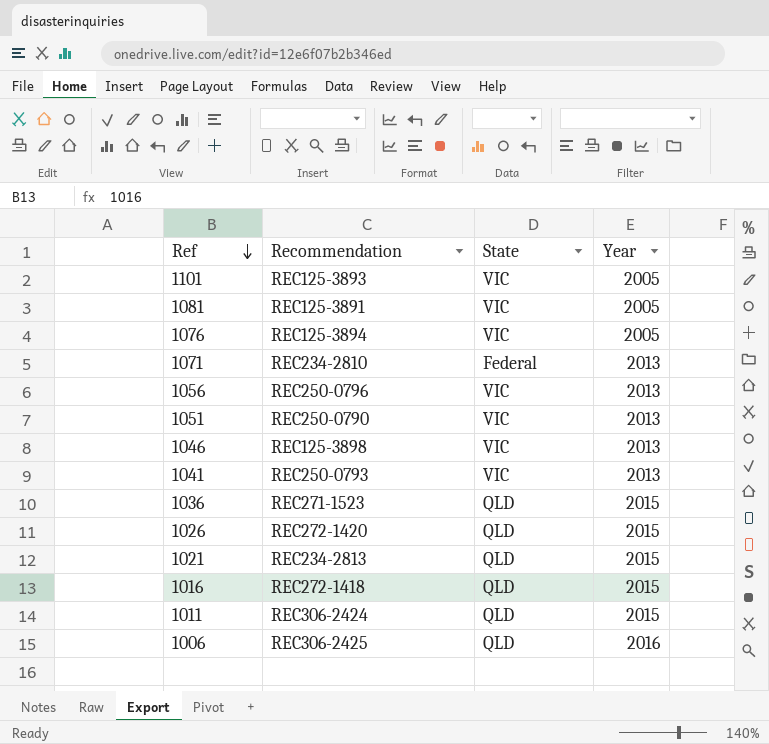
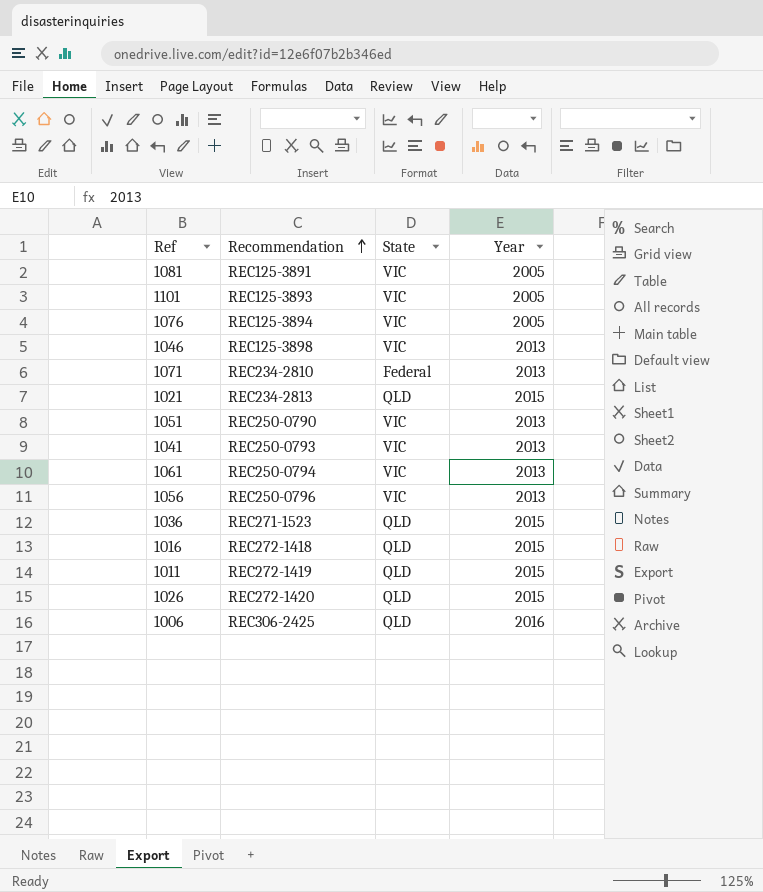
row order: Ref descending -> Recommendation ascending
row 1061: none -> REC250-0794 | VIC | 2013
1011 | Recommendation: REC306-2424 -> REC272-1419

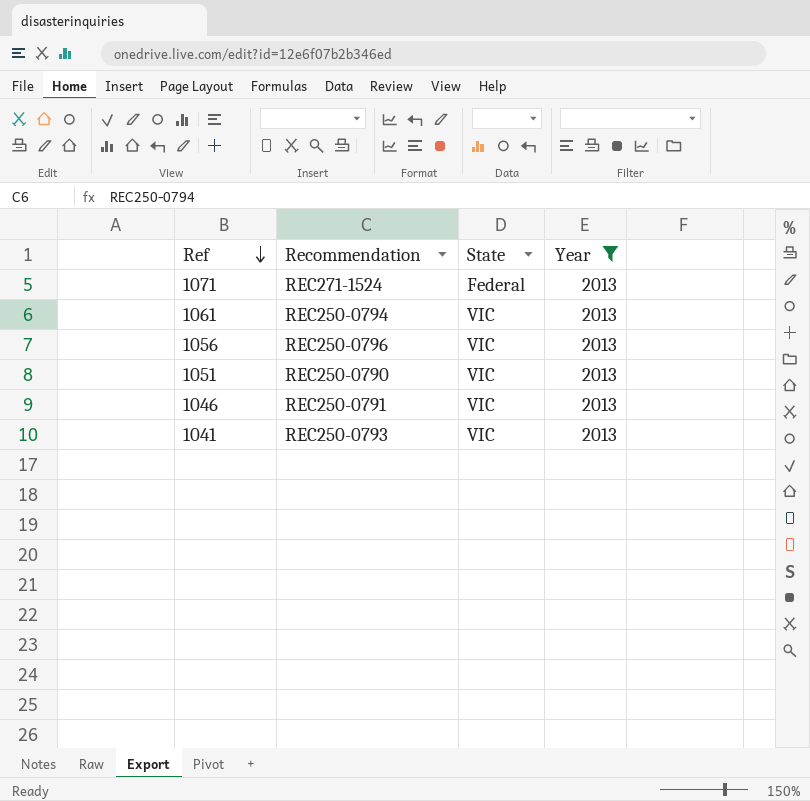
filter: none -> Year = 2013
row order: Recommendation ascending -> Ref descending
1071 | Recommendation: REC234-2810 -> REC271-1524
1046 | Recommendation: REC125-3898 -> REC250-0791

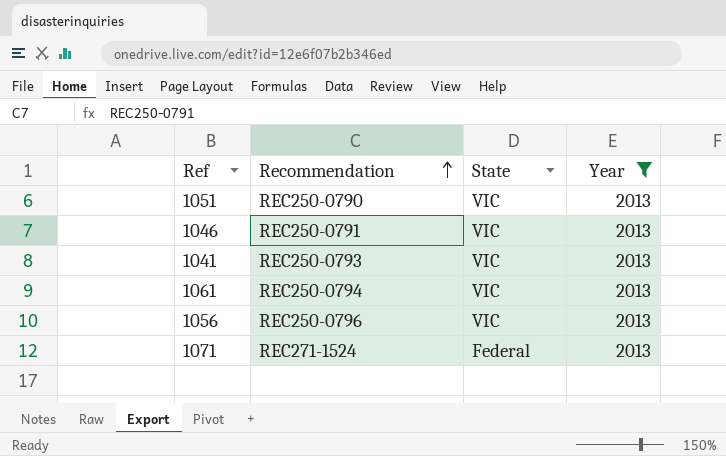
row order: Ref descending -> Recommendation ascending

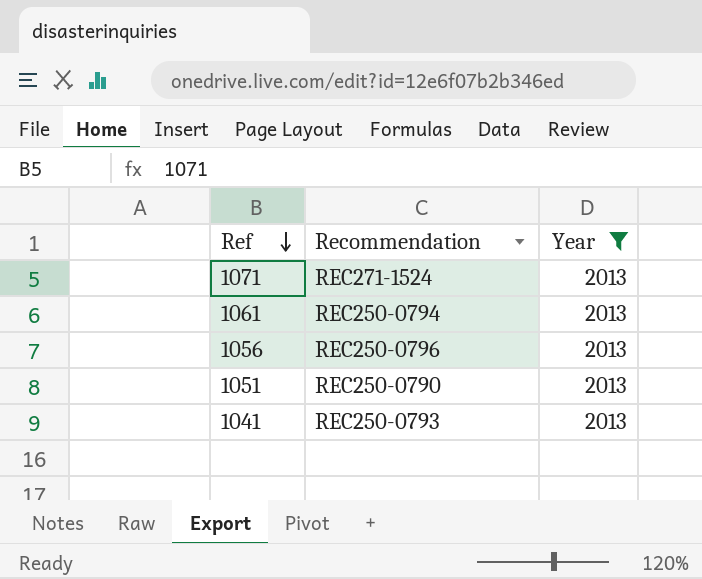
row order: Recommendation ascending -> Ref descending
column State | position: 3 -> none
row 1046: REC250-0791 | VIC | 2013 -> none

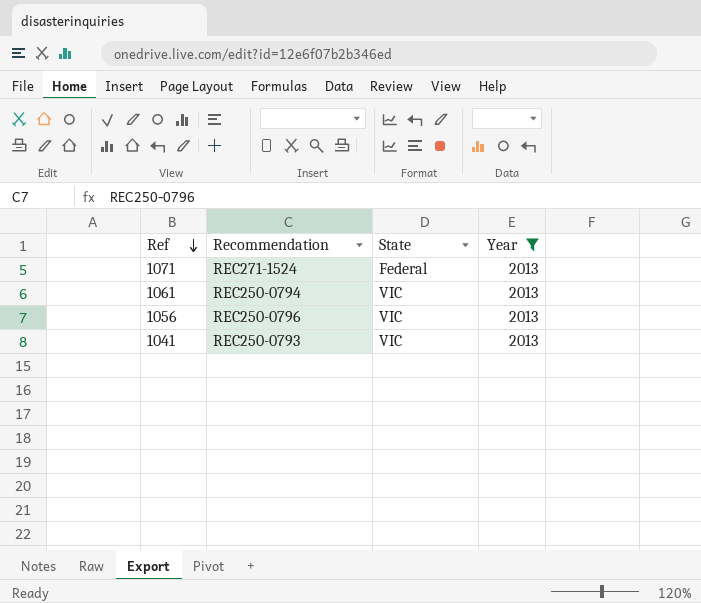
column State | position: none -> 3
row 1051: REC250-0790 | 2013 -> none

